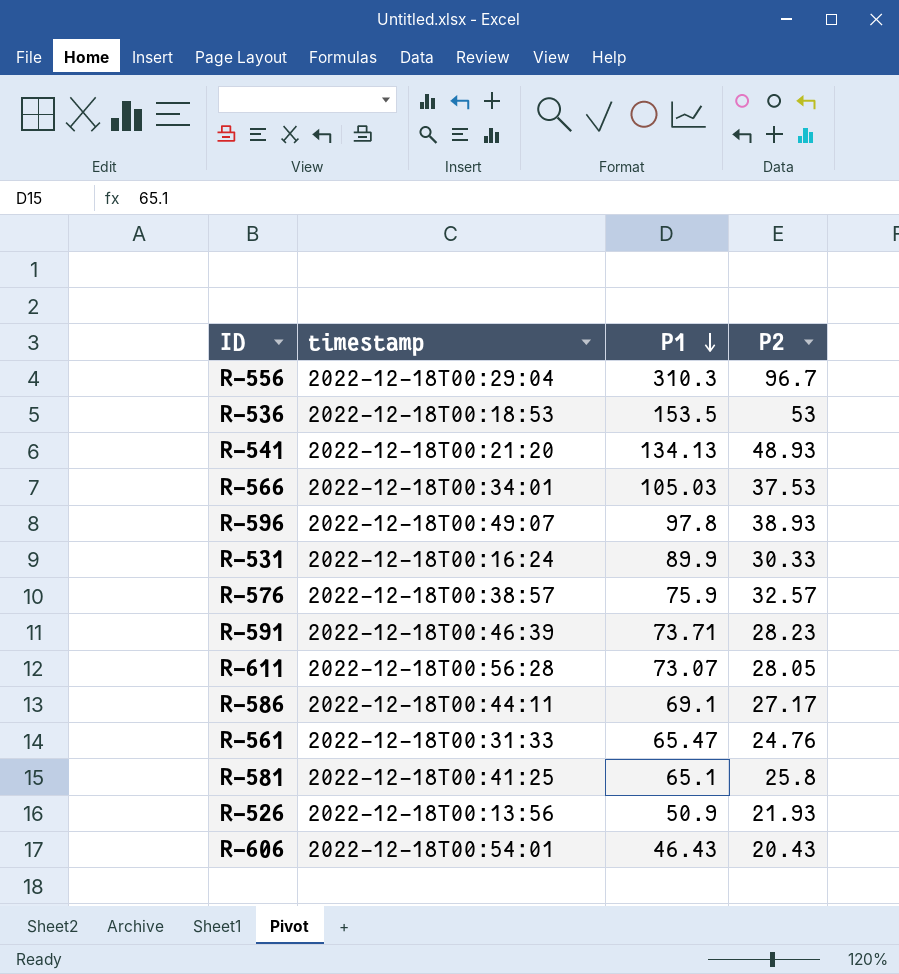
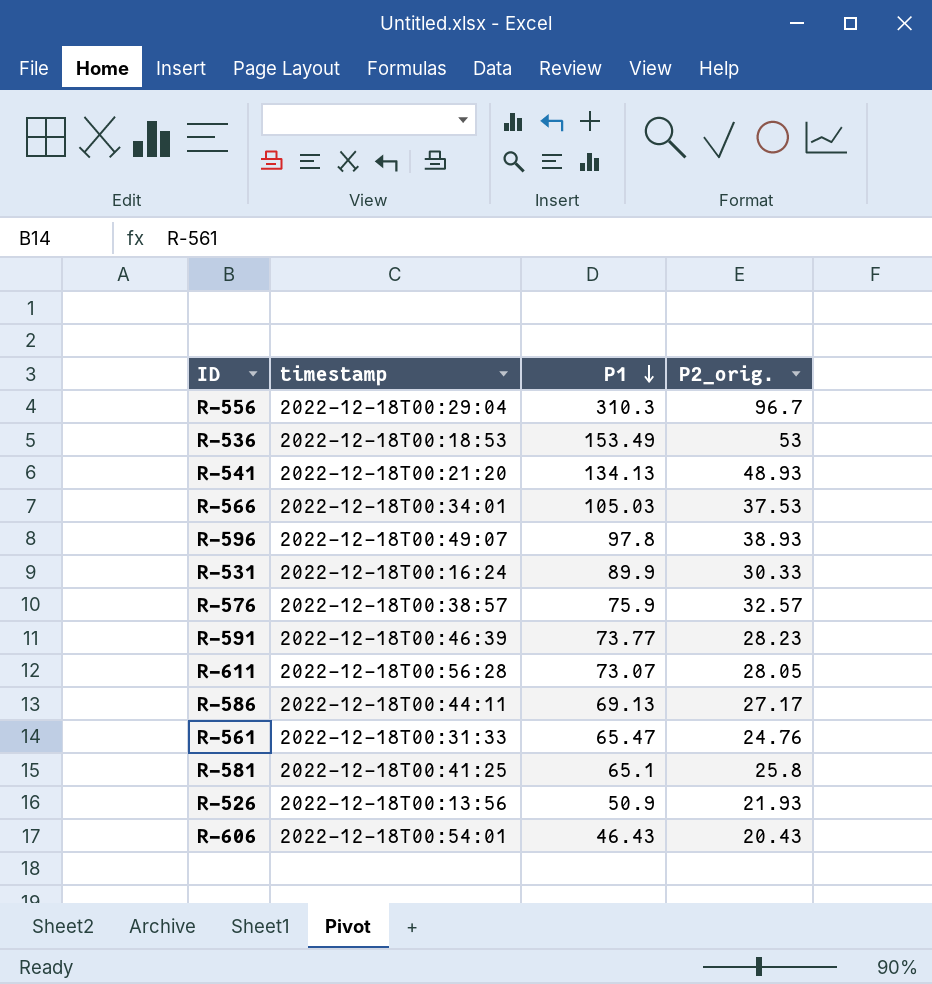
column name: P2 -> P2_orig.
R-536 | P1: 153.5 -> 153.49
R-591 | P1: 73.71 -> 73.77
R-586 | P1: 69.1 -> 69.13

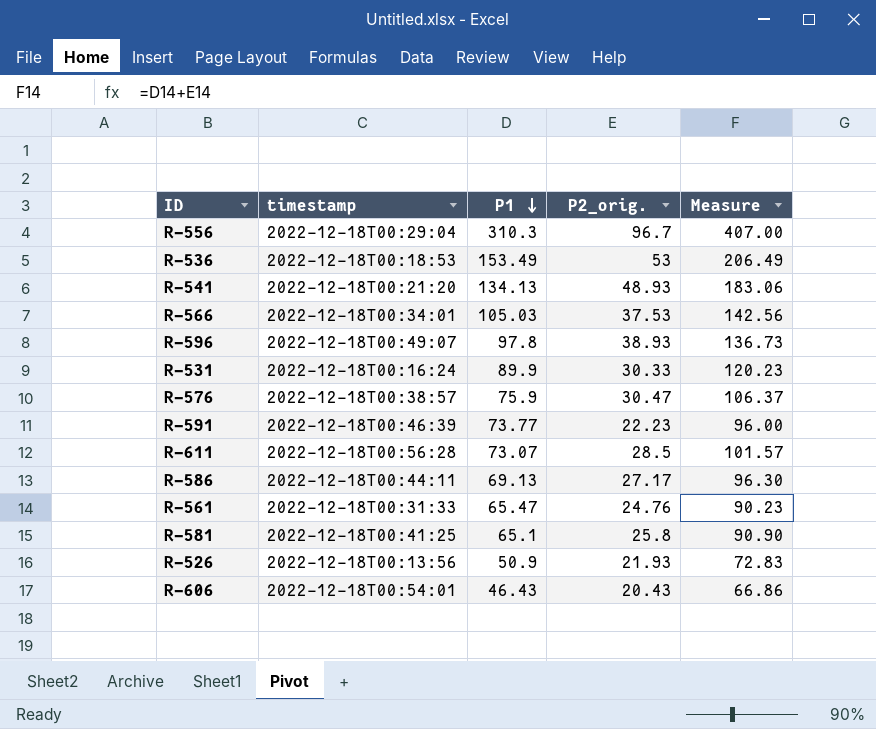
column Measure | formula: none -> [P1] + [P2_orig.]
R-576 | P2_orig.: 32.57 -> 30.47
R-591 | P2_orig.: 28.23 -> 22.23
R-611 | P2_orig.: 28.05 -> 28.5

